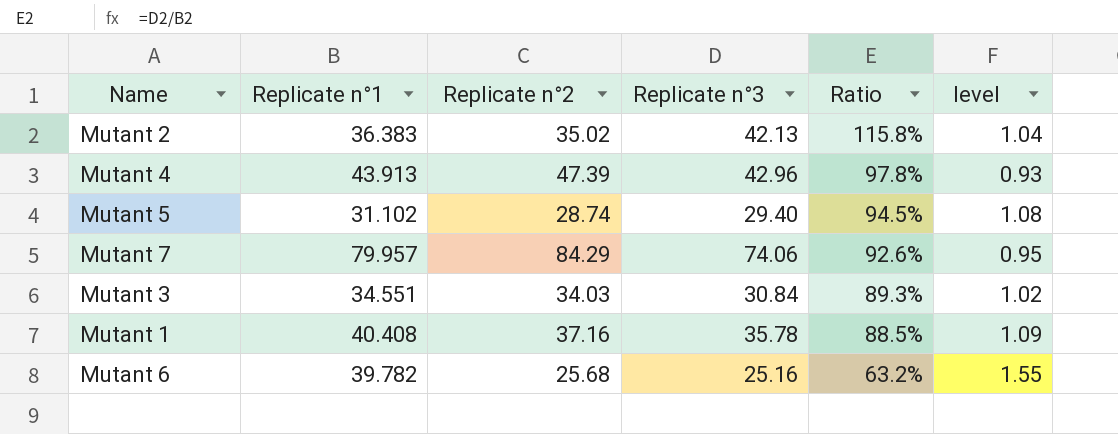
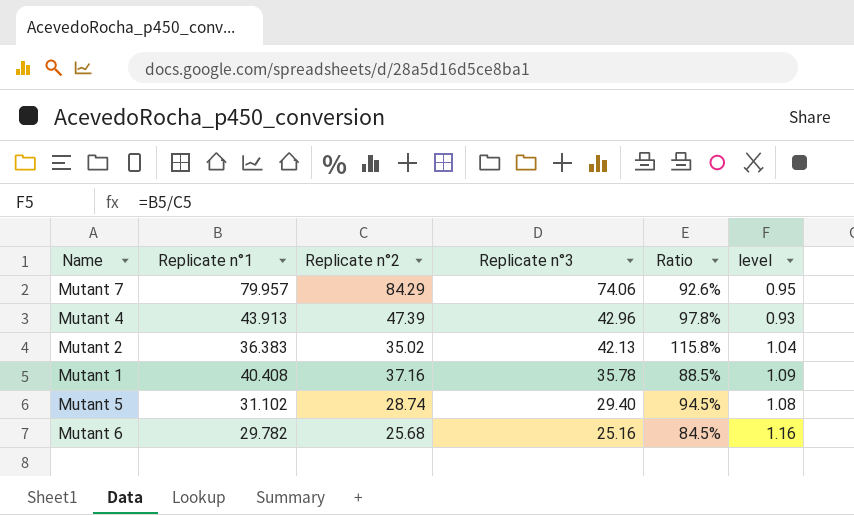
row order: Ratio descending -> Replicate n°3 descending
row Mutant 3: 34.551 | 34.03 | 30.84 | 89.3% | 1.02 -> none
Mutant 6 | Replicate n°1: 39.782 -> 29.782
Mutant 6 | Ratio: 63.2% -> 84.5%
Mutant 6 | level: 1.55 -> 1.16

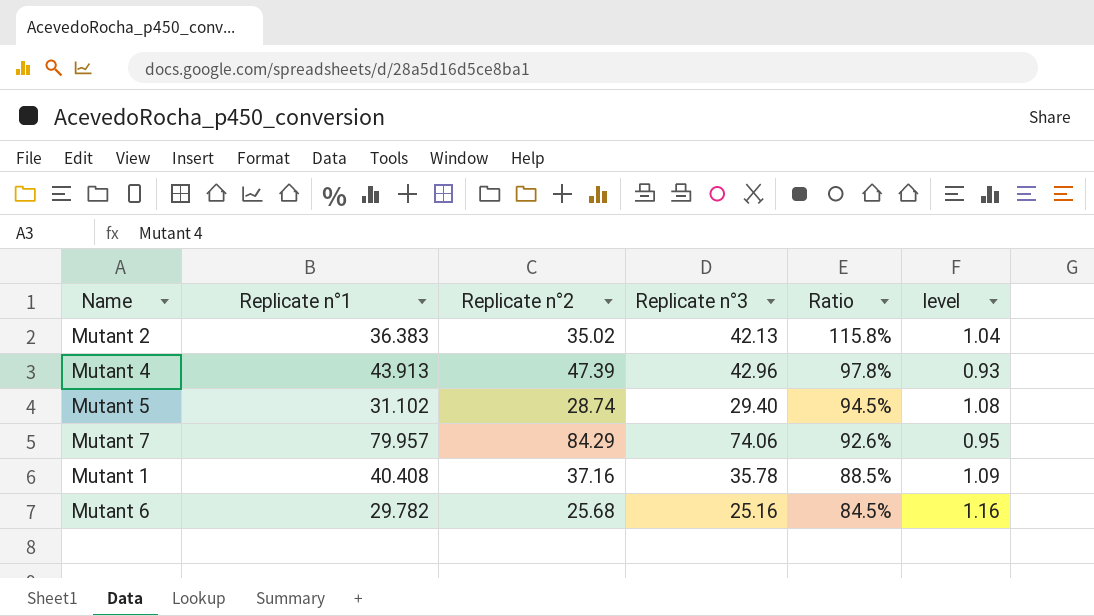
row order: Replicate n°3 descending -> Ratio descending

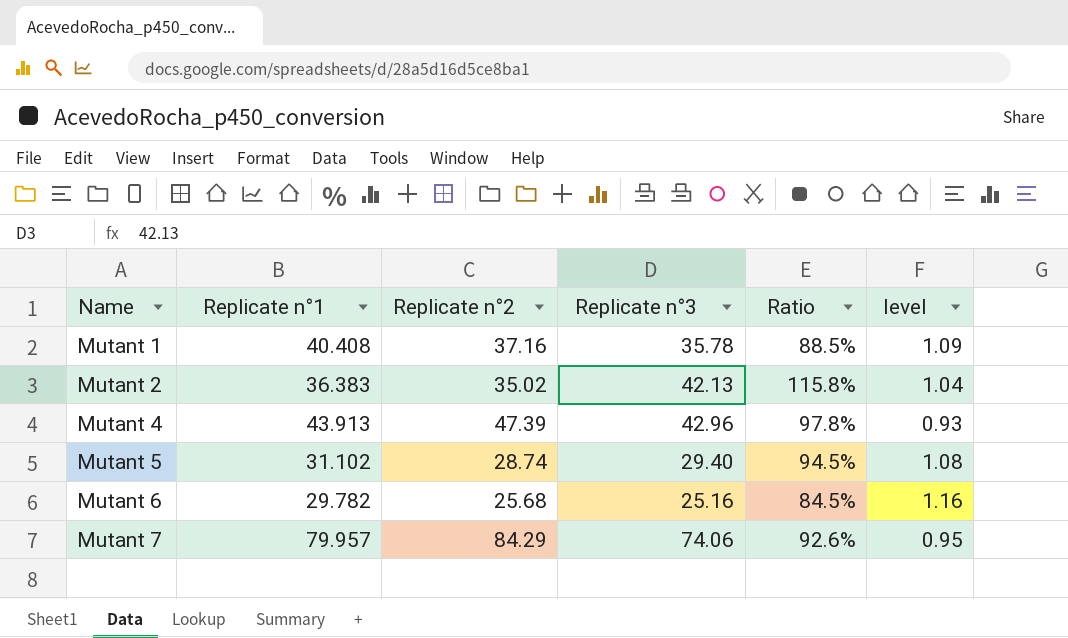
row order: Ratio descending -> Name ascending

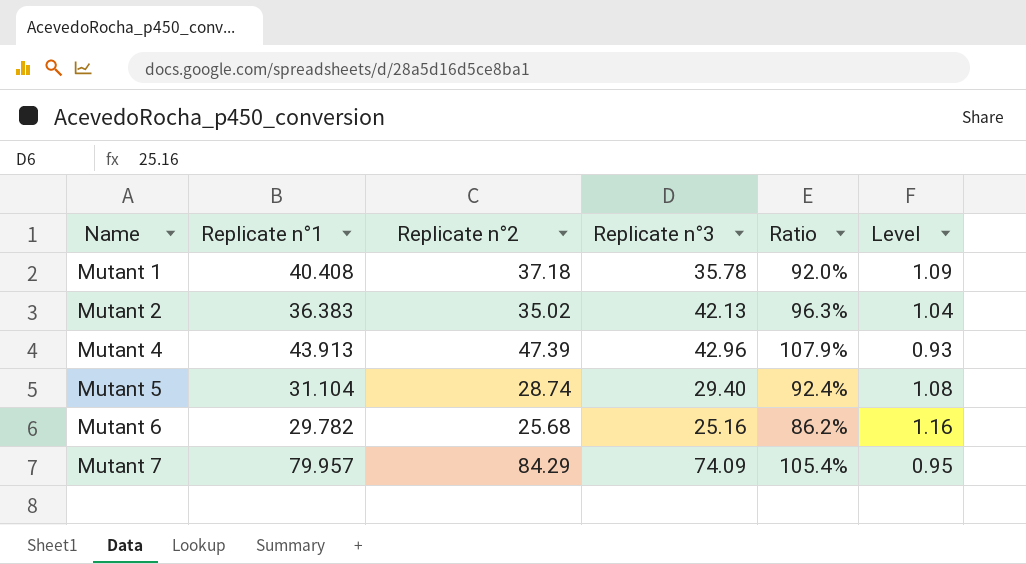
column Ratio | formula: [Replicate n°3] / [Replicate n°1] -> [Replicate n°2] / [Replicate n°1]
column name: level -> Level
Mutant 1 | Replicate n°2: 37.16 -> 37.18
Mutant 5 | Replicate n°1: 31.102 -> 31.104
Mutant 7 | Replicate n°3: 74.06 -> 74.09

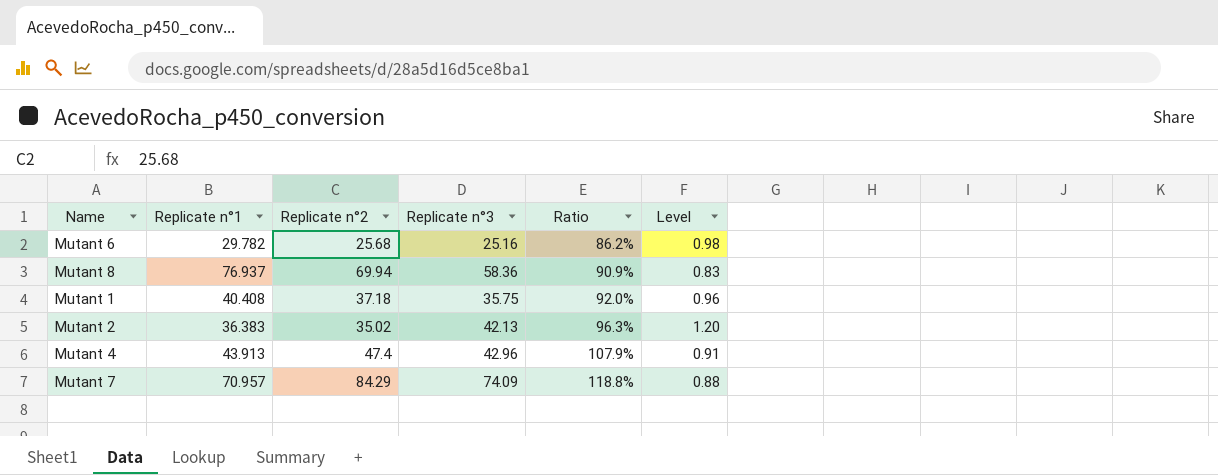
row order: Name ascending -> Ratio ascending
column Level | formula: [Replicate n°1] / [Replicate n°2] -> [Replicate n°3] / [Replicate n°2]
row Mutant 5: 31.104 | 28.74 | 29.40 | 92.4% | 1.08 -> none
row Mutant 8: none -> 76.937 | 69.94 | 58.36 | 90.9% | 0.83
Mutant 1 | Replicate n°3: 35.78 -> 35.75
Mutant 4 | Replicate n°2: 47.39 -> 47.4
Mutant 7 | Replicate n°1: 79.957 -> 70.957
Mutant 7 | Ratio: 105.4% -> 118.8%

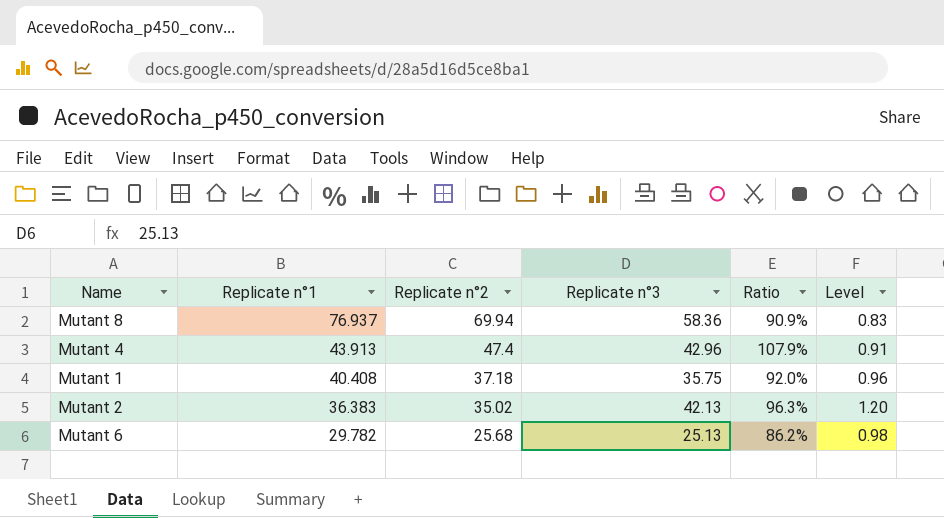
row order: Ratio ascending -> Replicate n°1 descending
row Mutant 7: 70.957 | 84.29 | 74.09 | 118.8% | 0.88 -> none
Mutant 6 | Replicate n°3: 25.16 -> 25.13

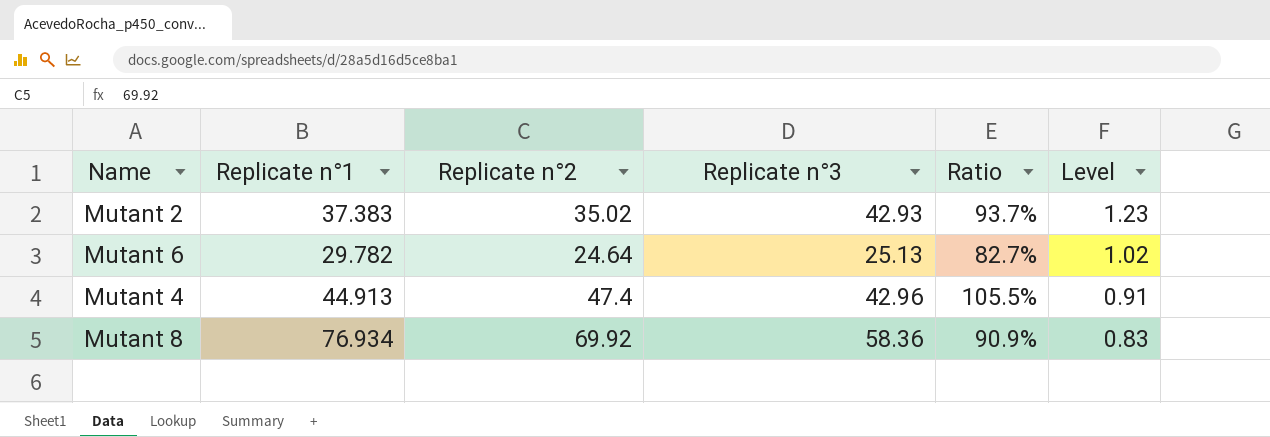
row order: Replicate n°1 descending -> Level descending
row Mutant 1: 40.408 | 37.18 | 35.75 | 92.0% | 0.96 -> none
Mutant 2 | Replicate n°1: 36.383 -> 37.383
Mutant 2 | Replicate n°3: 42.13 -> 42.93
Mutant 2 | Ratio: 96.3% -> 93.7%
Mutant 2 | Level: 1.20 -> 1.23
Mutant 6 | Replicate n°2: 25.68 -> 24.64
Mutant 6 | Ratio: 86.2% -> 82.7%
Mutant 6 | Level: 0.98 -> 1.02
Mutant 4 | Replicate n°1: 43.913 -> 44.913
Mutant 4 | Ratio: 107.9% -> 105.5%
Mutant 8 | Replicate n°1: 76.937 -> 76.934
Mutant 8 | Replicate n°2: 69.94 -> 69.92

